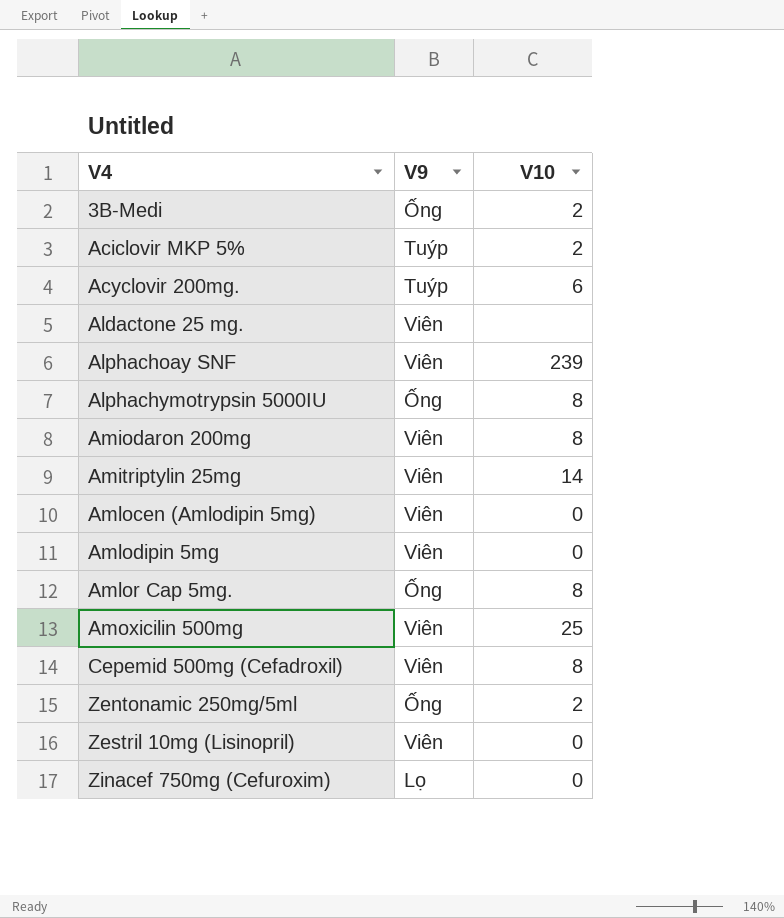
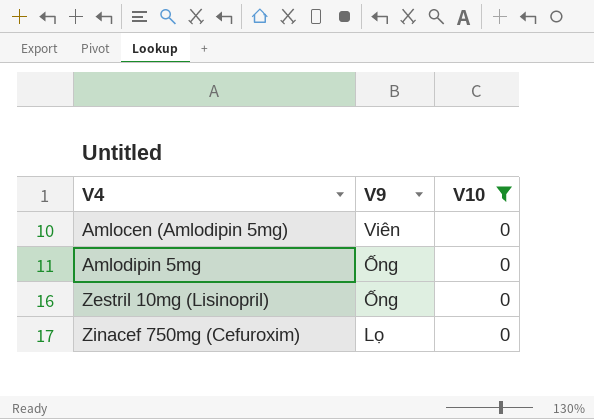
filter: none -> V10 = 0
Amlodipin 5mg | V9: Viên -> Ống
Zestril 10mg (Lisinopril) | V9: Viên -> Ống

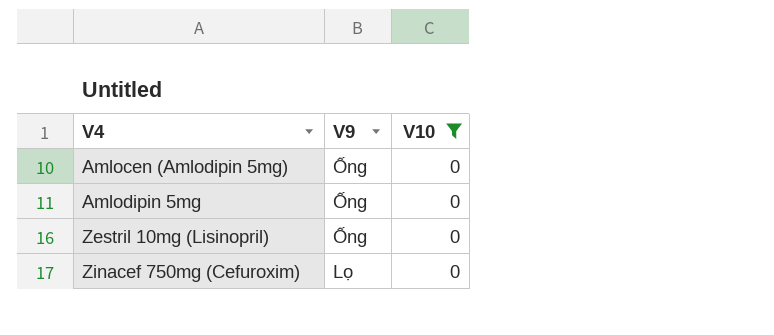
Amlocen (Amlodipin 5mg) | V9: Viên -> Ống

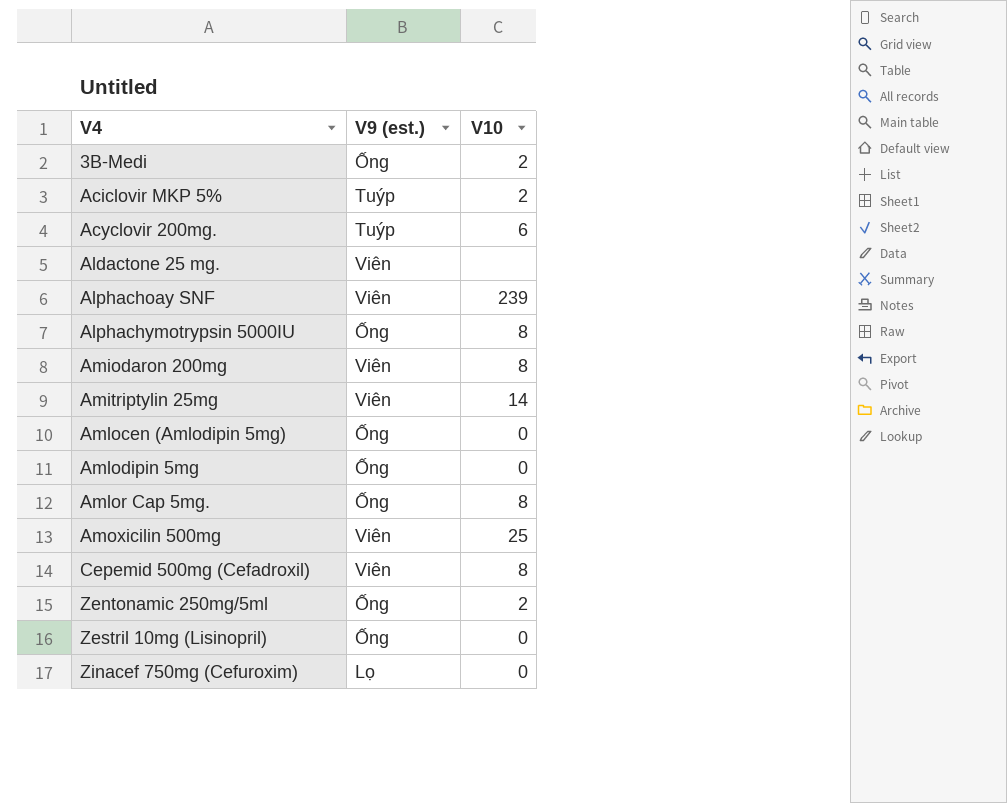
filter: V10 = 0 -> none
column name: V9 -> V9 (est.)

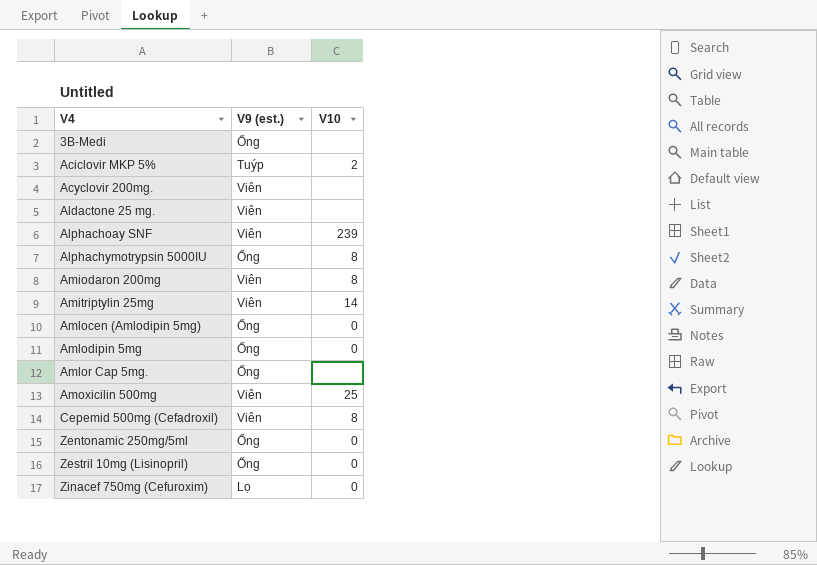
3B-Medi | V10: 2 -> none
Acyclovir 200mg. | V9 (est.): Tuýp -> Viên
Acyclovir 200mg. | V10: 6 -> none
Amlor Cap 5mg. | V10: 8 -> none
Zentonamic 250mg/5ml | V10: 2 -> 0

